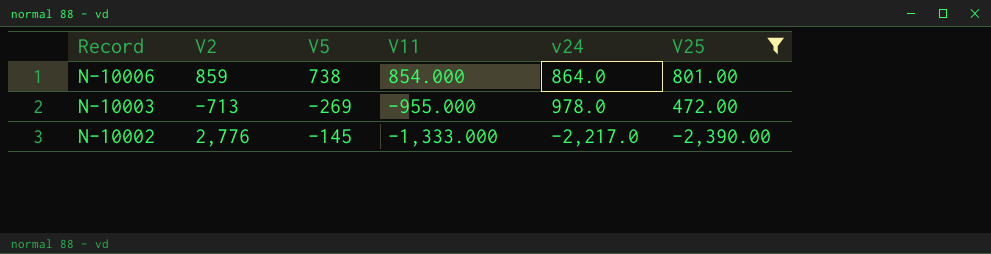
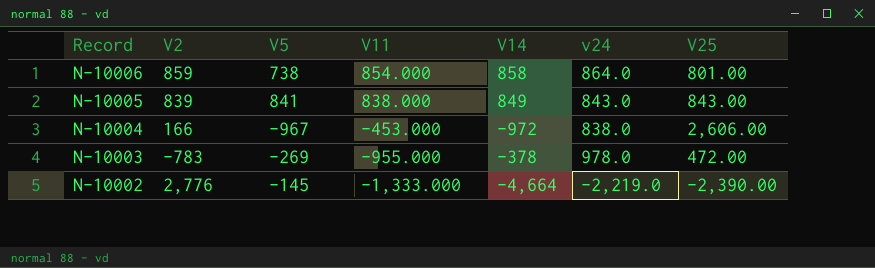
filter: V25 <= 801.00 -> none
column V14 | position: none -> 5
N-10003 | V2: -713 -> -783
N-10002 | v24: -2,217.0 -> -2,219.0

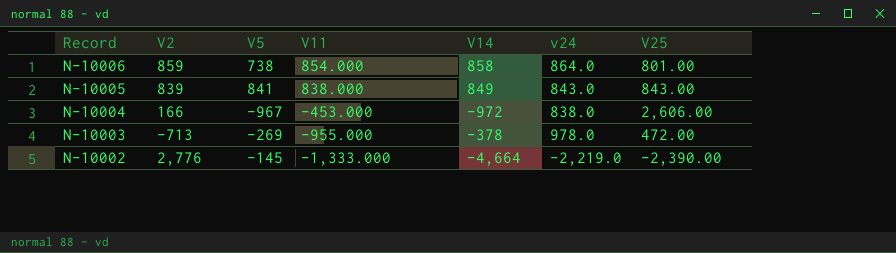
N-10003 | V2: -783 -> -713

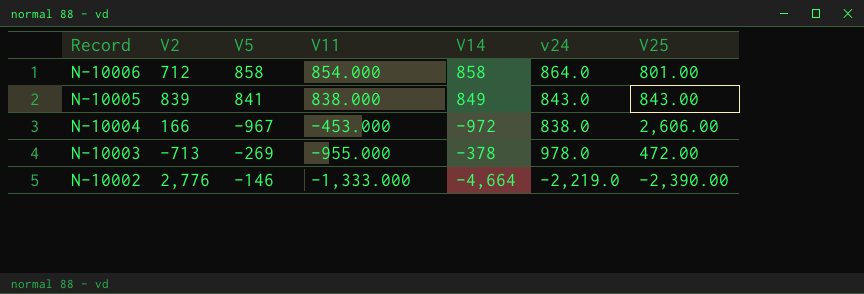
N-10006 | V2: 859 -> 712
N-10006 | V5: 738 -> 858
N-10002 | V5: -145 -> -146

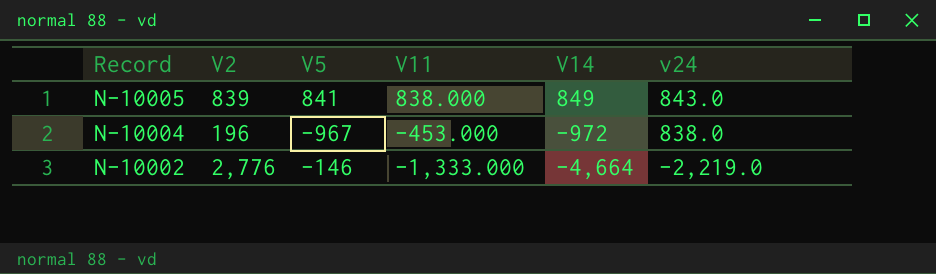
column V25 | position: 7 -> none
row N-10006: 712 | 858 | 854.000 | 858 | 864.0 | 801.00 -> none
row N-10003: -713 | -269 | -955.000 | -378 | 978.0 | 472.00 -> none
N-10004 | V2: 166 -> 196

